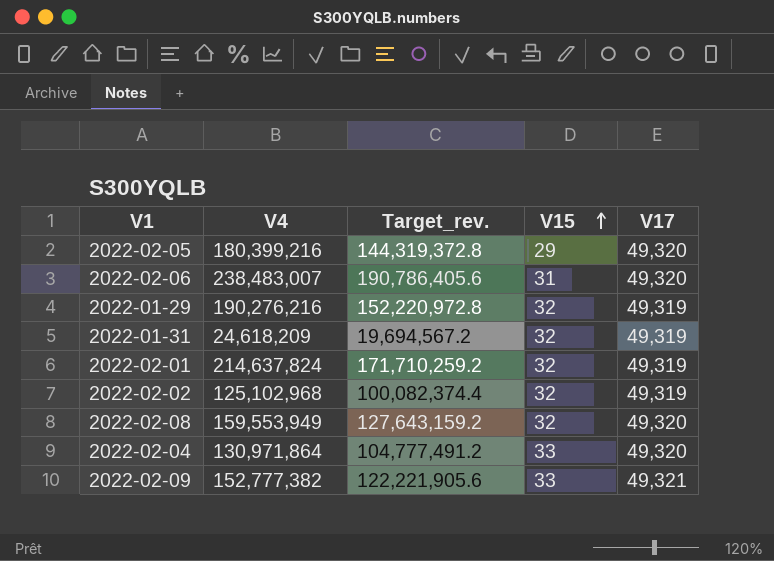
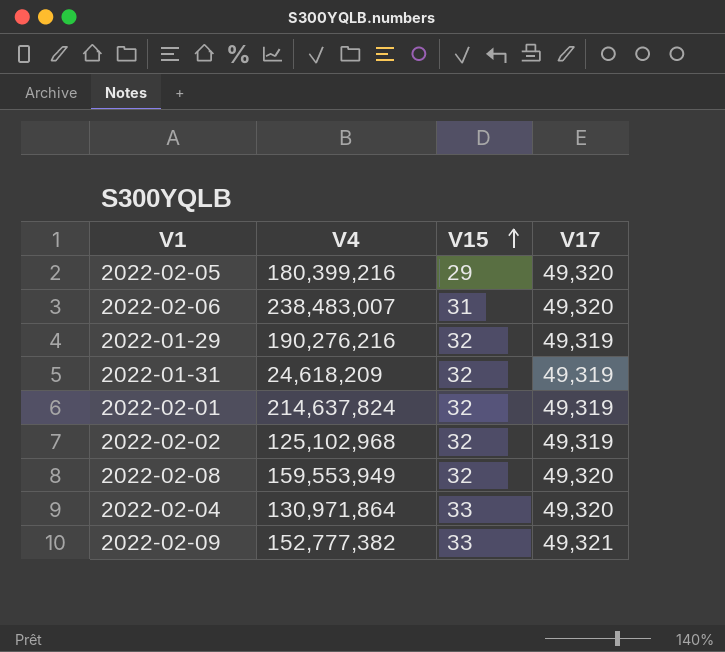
column Target_rev. | formula: [V4] * 0.8 -> none

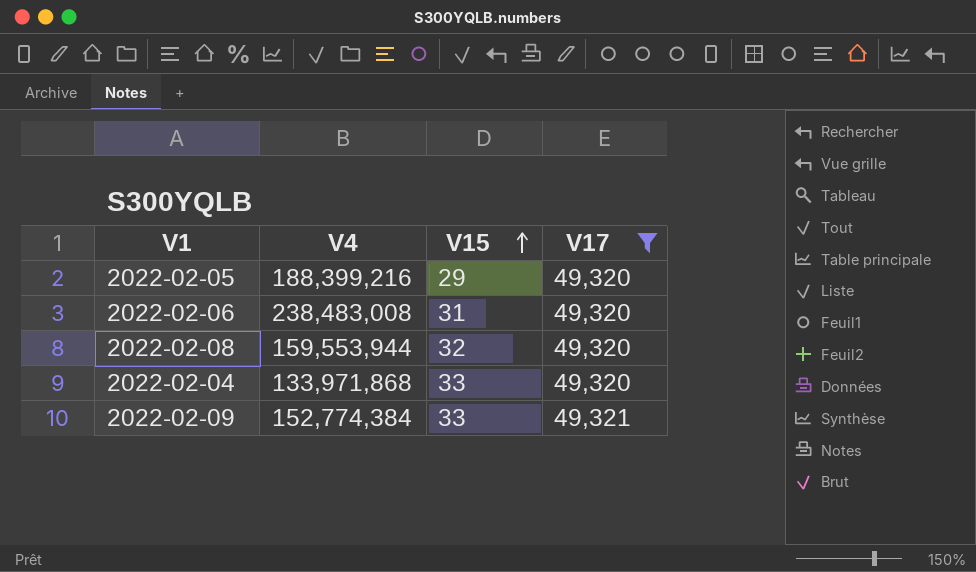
filter: none -> V17 != 49,319
2022-02-05 | V4: 180,399,216 -> 188,399,216
2022-02-06 | V4: 238,483,007 -> 238,483,008
2022-02-08 | V4: 159,553,949 -> 159,553,944
2022-02-04 | V4: 130,971,864 -> 133,971,868
2022-02-09 | V4: 152,777,382 -> 152,774,384

